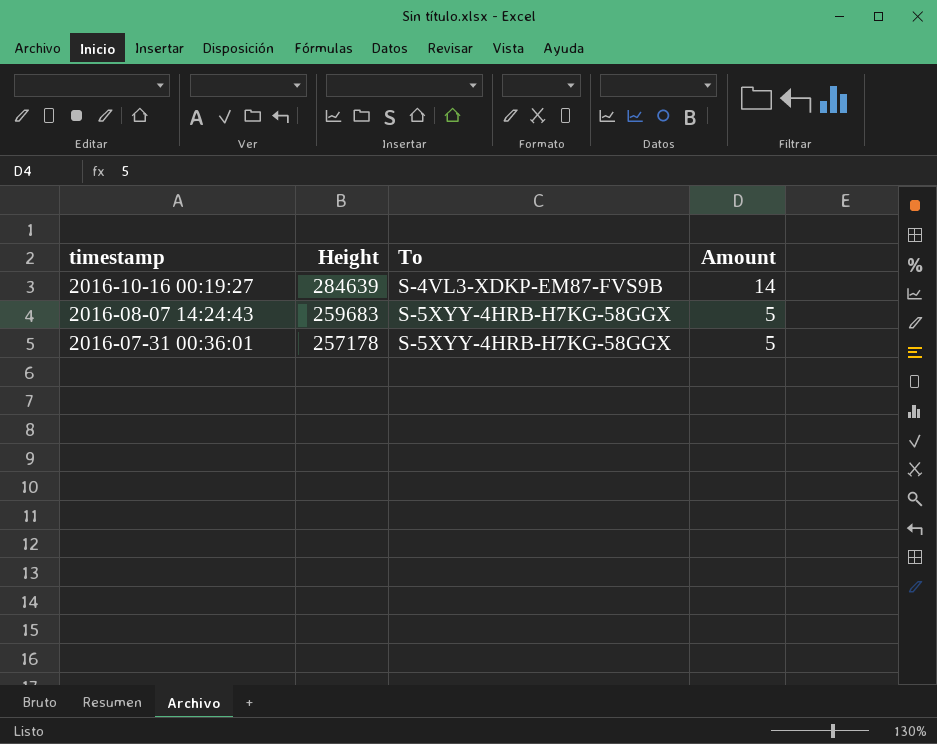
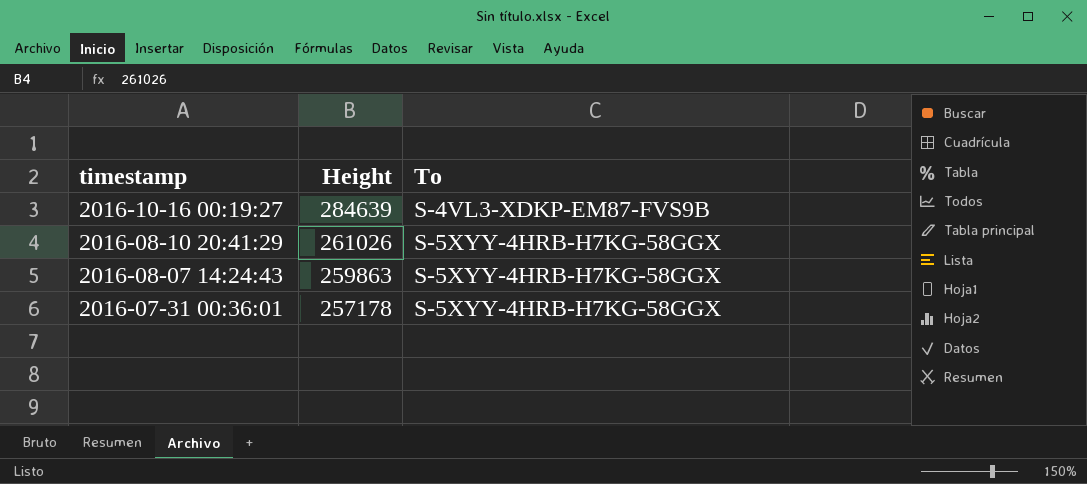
column Amount | position: 4 -> none
row 2016-08-10 20:41:29: none -> 261026 | S-5XYY-4HRB-H7KG-58GGX
2016-08-07 14:24:43 | Height: 259683 -> 259863

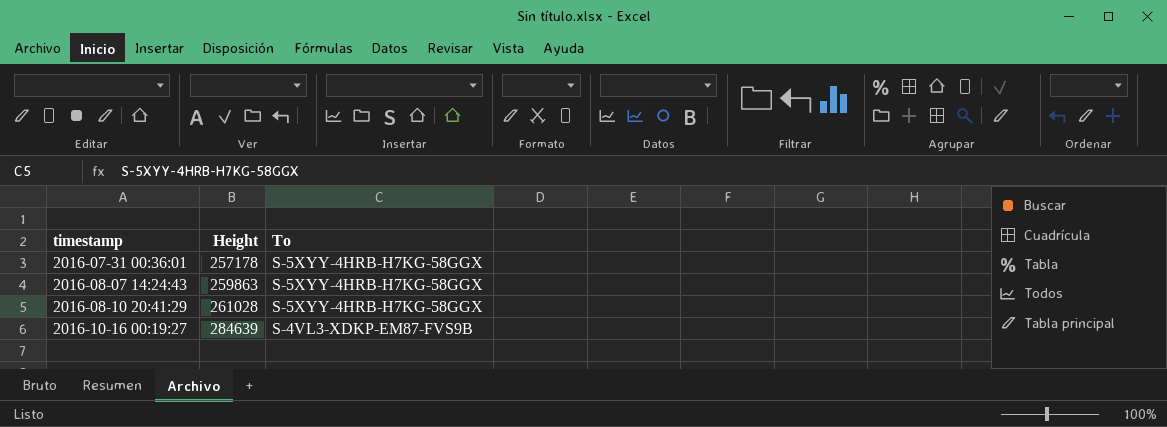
row order: timestamp descending -> timestamp ascending
2016-08-10 20:41:29 | Height: 261026 -> 261028

